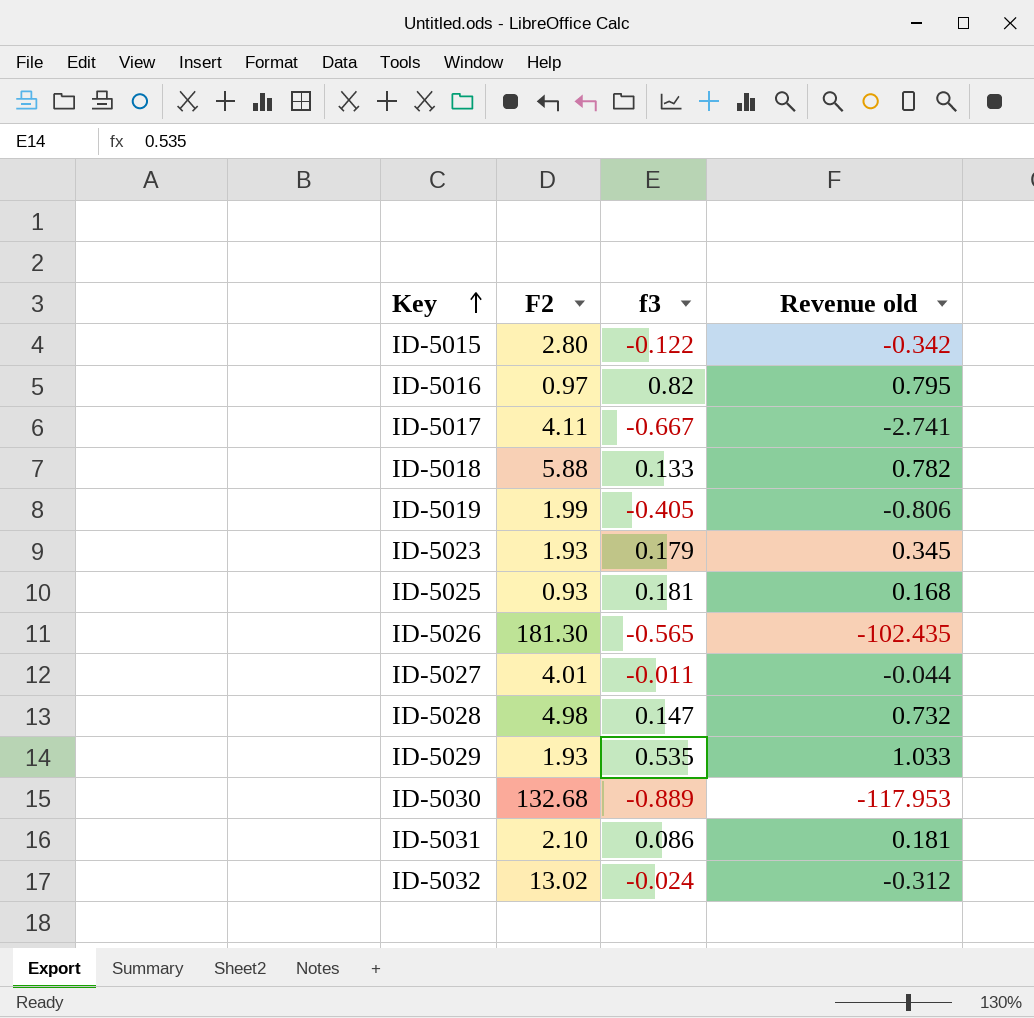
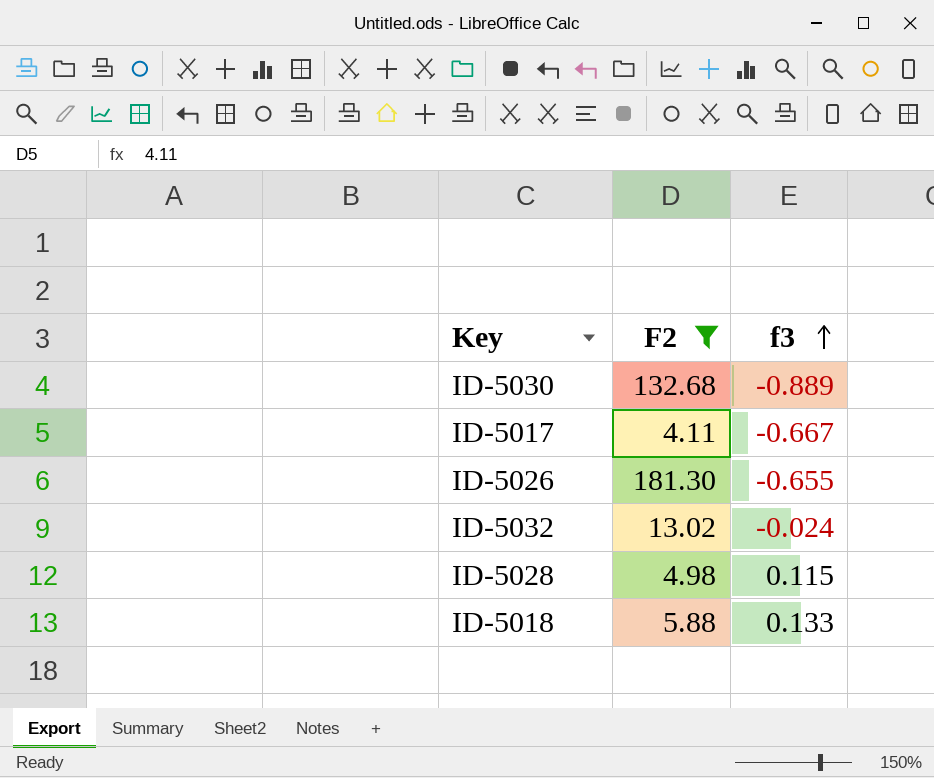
filter: none -> F2 >= 4.11
row order: Key ascending -> f3 ascending
column Revenue old | formula: [F2] * [f3] -> none
ID-5026 | f3: -0.565 -> -0.655
ID-5028 | f3: 0.147 -> 0.115

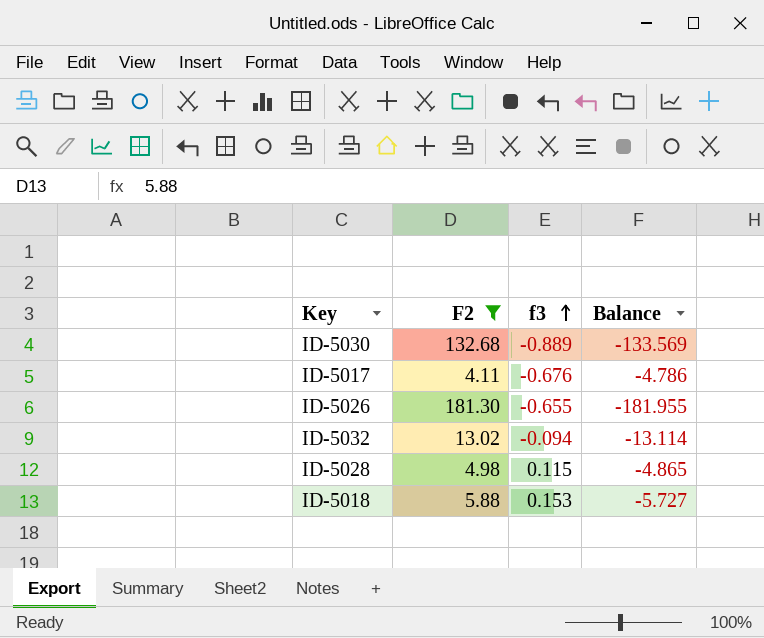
column Balance | formula: none -> [f3] - [F2]
ID-5017 | f3: -0.667 -> -0.676
ID-5032 | f3: -0.024 -> -0.094
ID-5018 | f3: 0.133 -> 0.153

